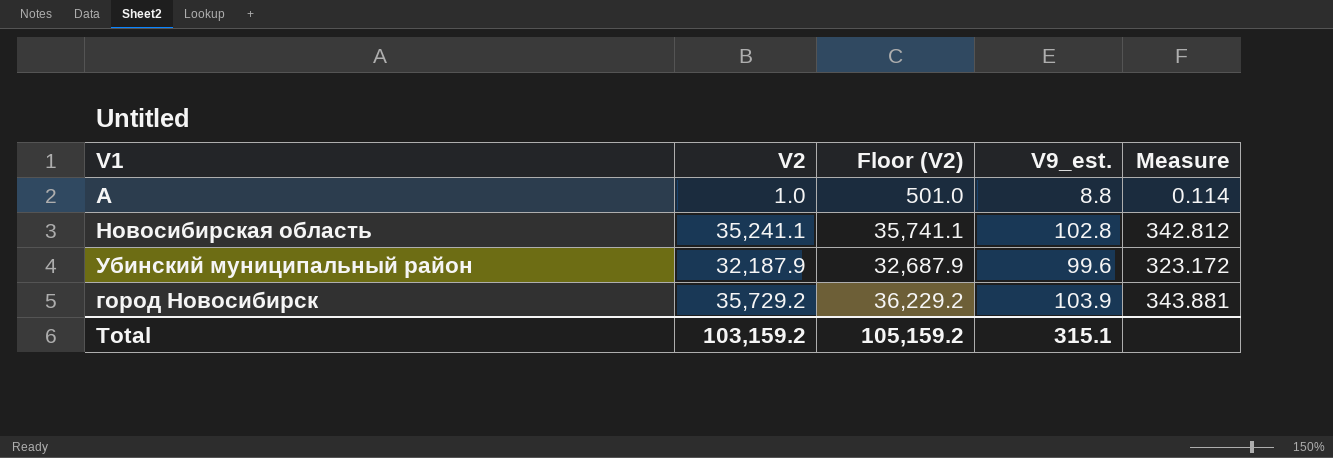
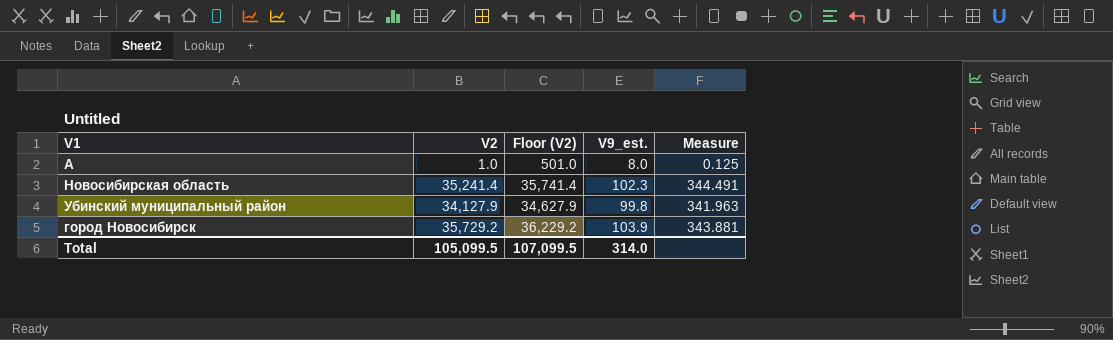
А | V9_est.: 8.8 -> 8.0
А | Measure: 0.114 -> 0.125
Новосибирская область | V2: 35,241.1 -> 35,241.4
Новосибирская область | Floor (V2): 35,741.1 -> 35,741.4
Новосибирская область | V9_est.: 102.8 -> 102.3
Новосибирская область | Measure: 342.812 -> 344.491
Убинский муниципальный район | V2: 32,187.9 -> 34,127.9
Убинский муниципальный район | Floor (V2): 32,687.9 -> 34,627.9
Убинский муниципальный район | V9_est.: 99.6 -> 99.8
Убинский муниципальный район | Measure: 323.172 -> 341.963
Total | V2: 103,159.2 -> 105,099.5
Total | Floor (V2): 105,159.2 -> 107,099.5
Total | V9_est.: 315.1 -> 314.0

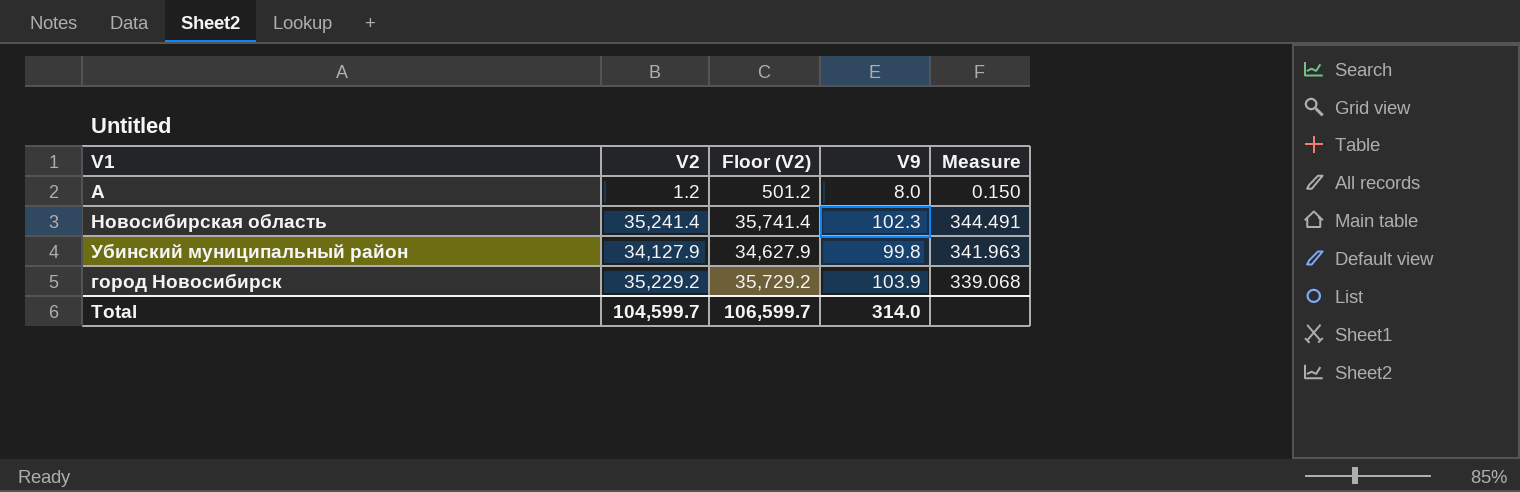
column name: V9_est. -> V9
А | V2: 1.0 -> 1.2
А | Floor (V2): 501.0 -> 501.2
А | Measure: 0.125 -> 0.150
город Новосибирск | V2: 35,729.2 -> 35,229.2
город Новосибирск | Floor (V2): 36,229.2 -> 35,729.2
город Новосибирск | Measure: 343.881 -> 339.068
Total | V2: 105,099.5 -> 104,599.7
Total | Floor (V2): 107,099.5 -> 106,599.7

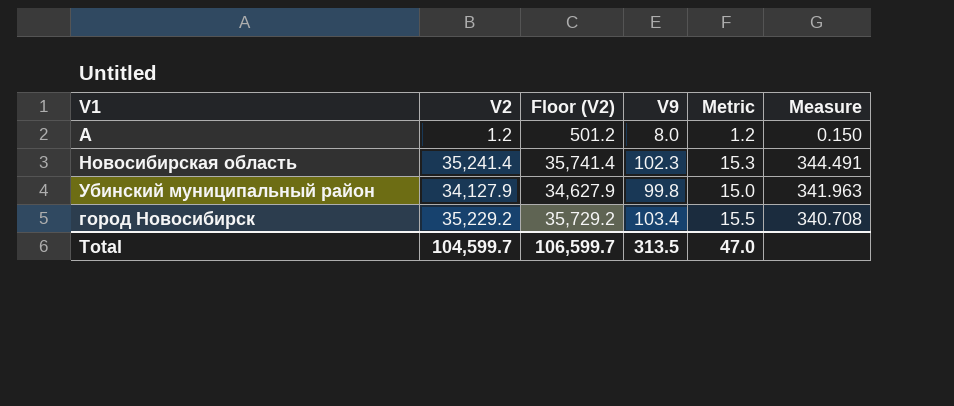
column Metric | formula: none -> [V9] * 0.15
город Новосибирск | V9: 103.9 -> 103.4
город Новосибирск | Measure: 339.068 -> 340.708
Total | V9: 314.0 -> 313.5

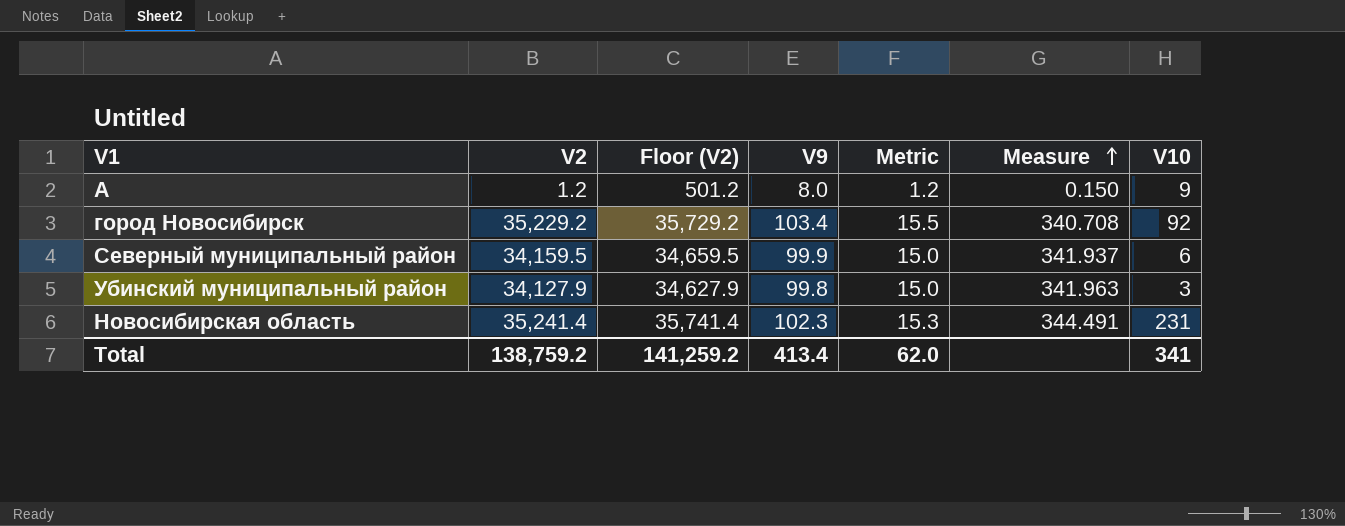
row order: none -> Measure ascending
column V10 | position: none -> 7
row Северный муниципальный район: none -> 34,159.5 | 34,659.5 | 99.9 | 15.0 | 341.937 | 6
Total | V2: 104,599.7 -> 138,759.2
Total | Floor (V2): 106,599.7 -> 141,259.2
Total | V9: 313.5 -> 413.4
Total | Metric: 47.0 -> 62.0

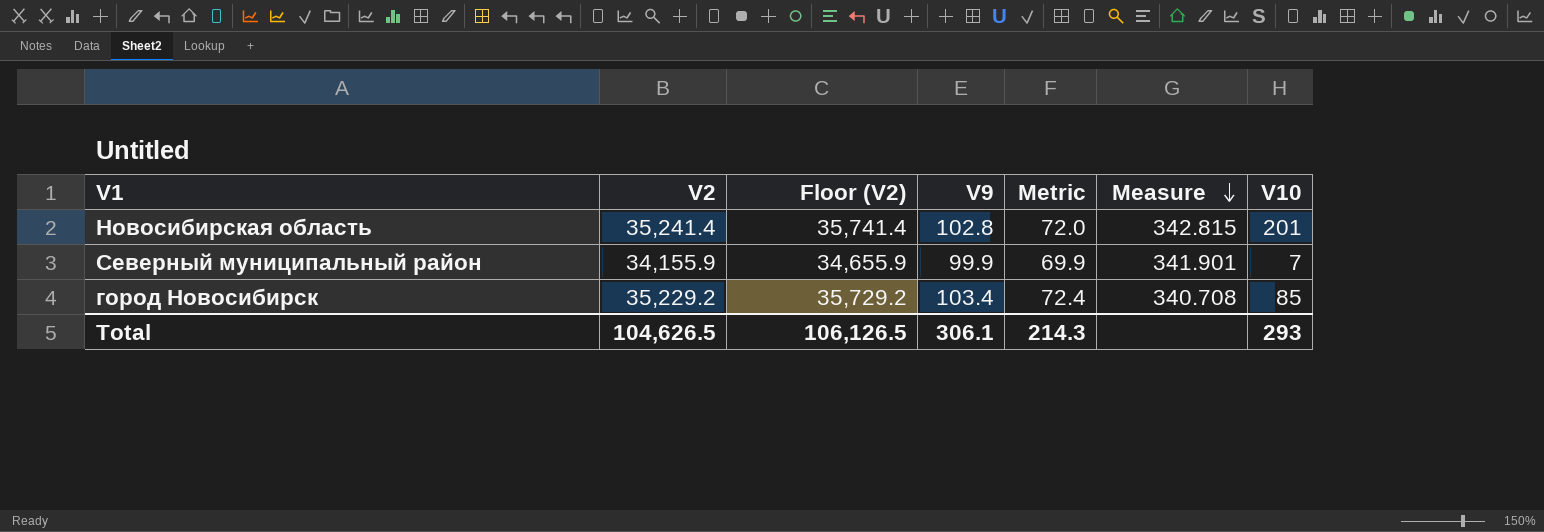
row order: Measure ascending -> Measure descending
column Metric | formula: [V9] * 0.15 -> [V9] * 0.7
row А: 1.2 | 501.2 | 8.0 | 1.2 | 0.150 | 9 -> none
row Убинский муниципальный район: 34,127.9 | 34,627.9 | 99.8 | 15.0 | 341.963 | 3 -> none
Новосибирская область | V9: 102.3 -> 102.8
Новосибирская область | Measure: 344.491 -> 342.815
Новосибирская область | V10: 231 -> 201
Северный муниципальный район | V2: 34,159.5 -> 34,155.9
Северный муниципальный район | Floor (V2): 34,659.5 -> 34,655.9
Северный муниципальный район | Measure: 341.937 -> 341.901
Северный муниципальный район | V10: 6 -> 7
город Новосибирск | V10: 92 -> 85
Total | V2: 138,759.2 -> 104,626.5
Total | Floor (V2): 141,259.2 -> 106,126.5
Total | V9: 413.4 -> 306.1
Total | Metric: 62.0 -> 214.3
Total | V10: 341 -> 293

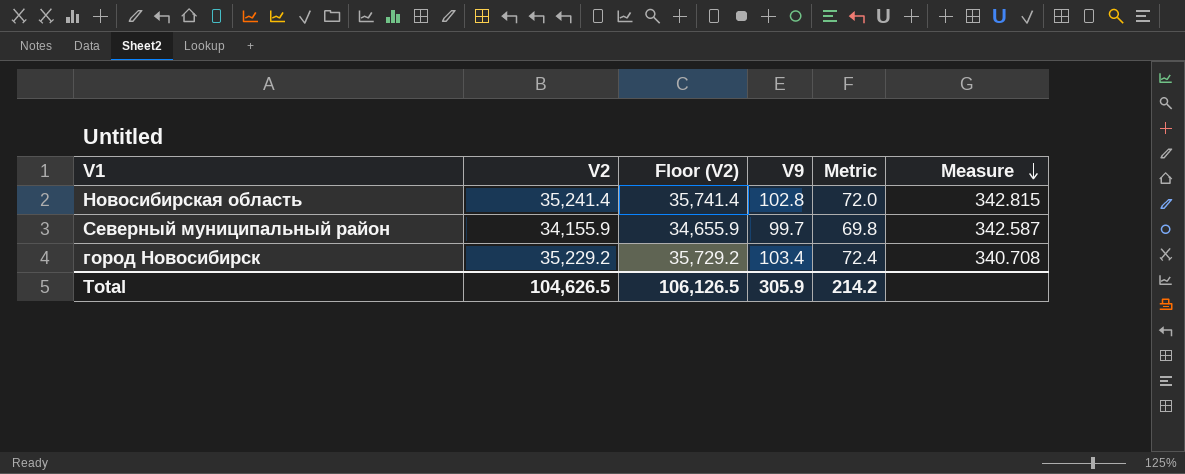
column V10 | position: 7 -> none
Северный муниципальный район | V9: 99.9 -> 99.7
Северный муниципальный район | Metric: 69.9 -> 69.8
Северный муниципальный район | Measure: 341.901 -> 342.587
Total | V9: 306.1 -> 305.9
Total | Metric: 214.3 -> 214.2

